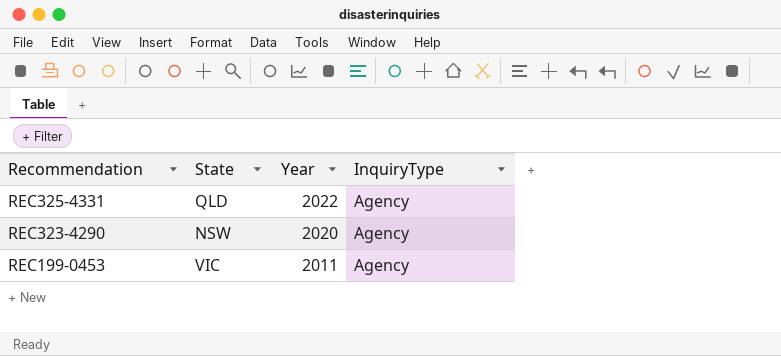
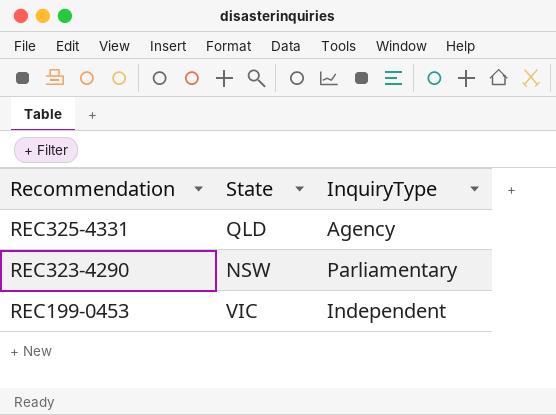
column Year | position: 3 -> none
REC323-4290 | InquiryType: Agency -> Parliamentary
REC199-0453 | InquiryType: Agency -> Independent

